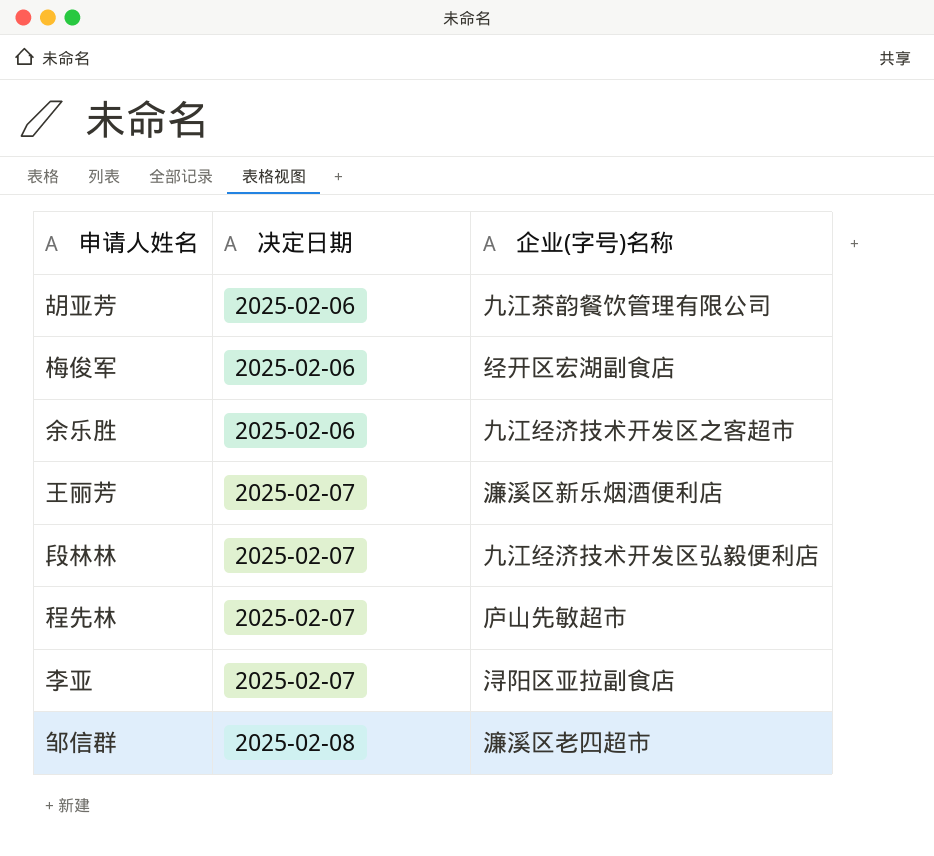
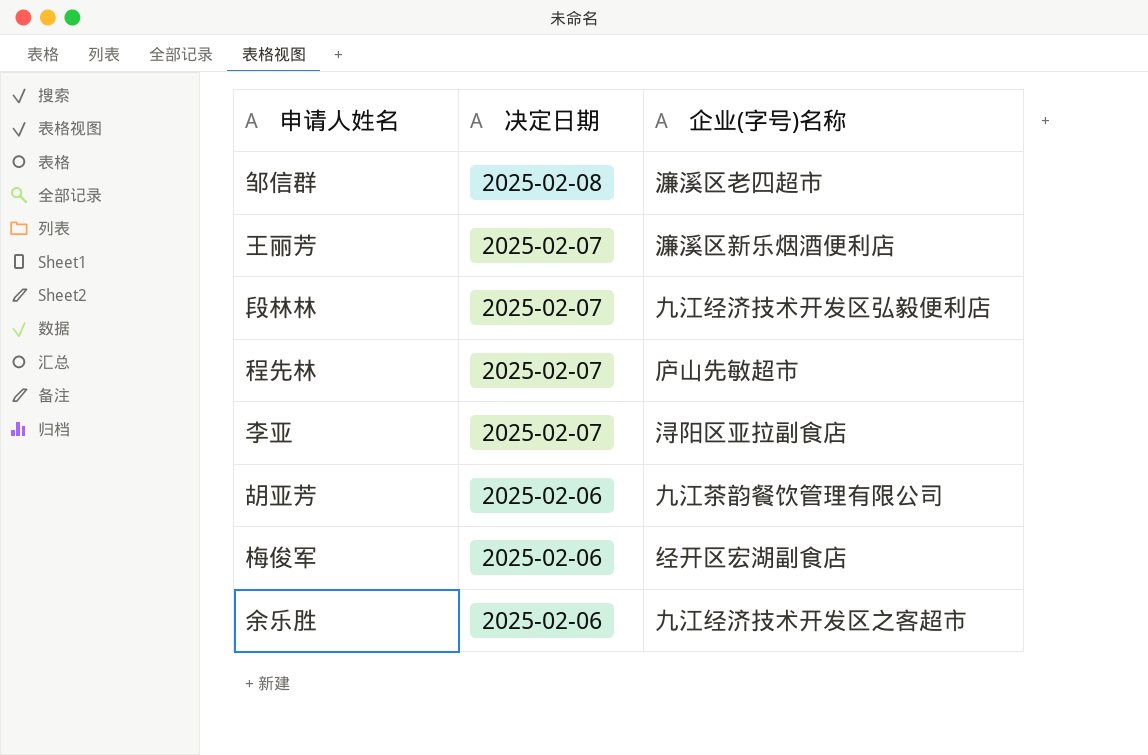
row order: 决定日期 ascending -> 决定日期 descending

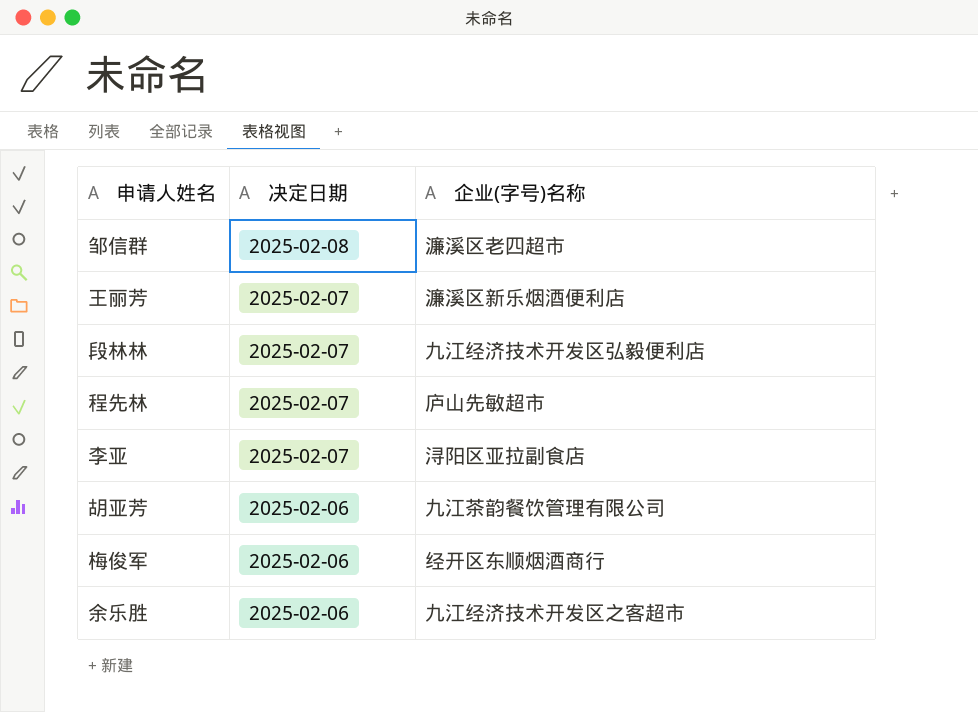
梅俊军 | 企业(字号)名称: 经开区宏湖副食店 -> 经开区东顺烟酒商行

